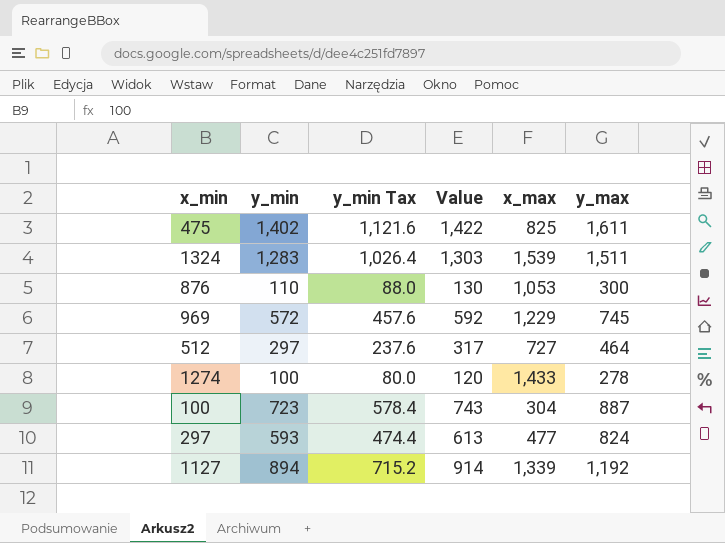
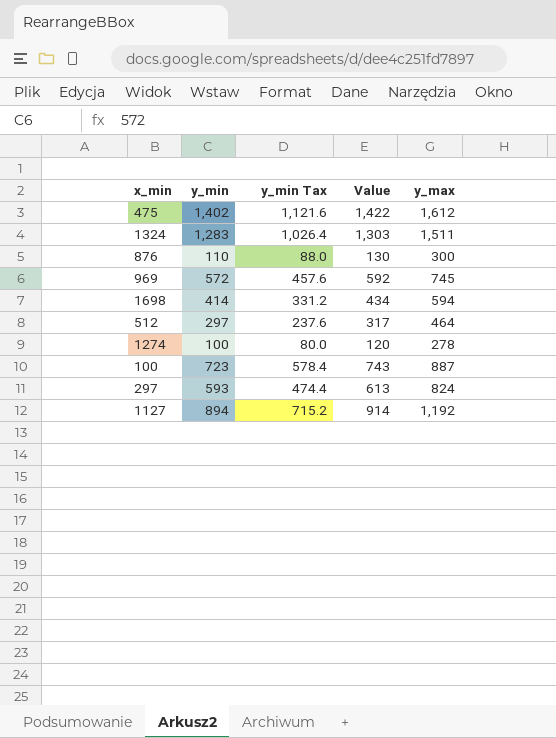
column x_max | position: 5 -> none
475 | y_max: 1,611 -> 1,612
row 1698: none -> 414 | 331.2 | 434 | 594

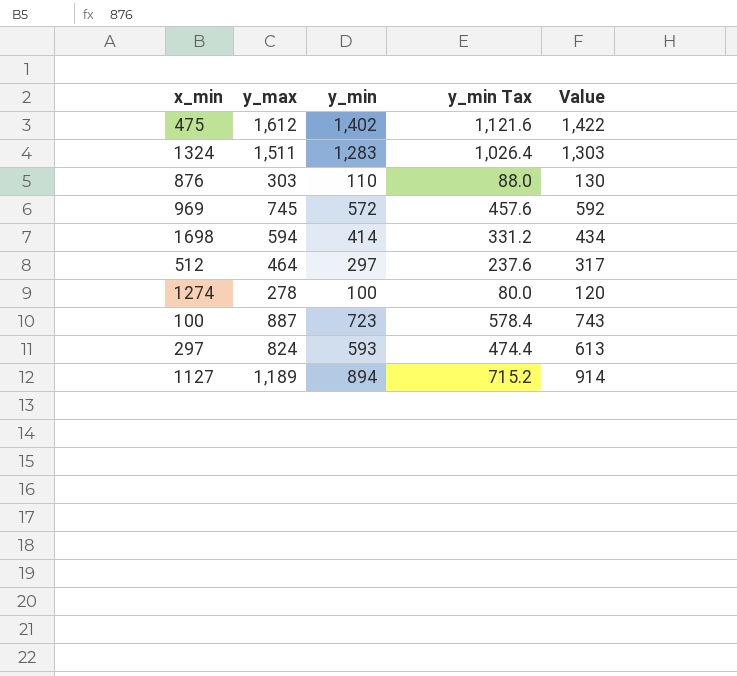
column y_max | position: 5 -> 2
876 | y_max: 300 -> 303
1127 | y_max: 1,192 -> 1,189

